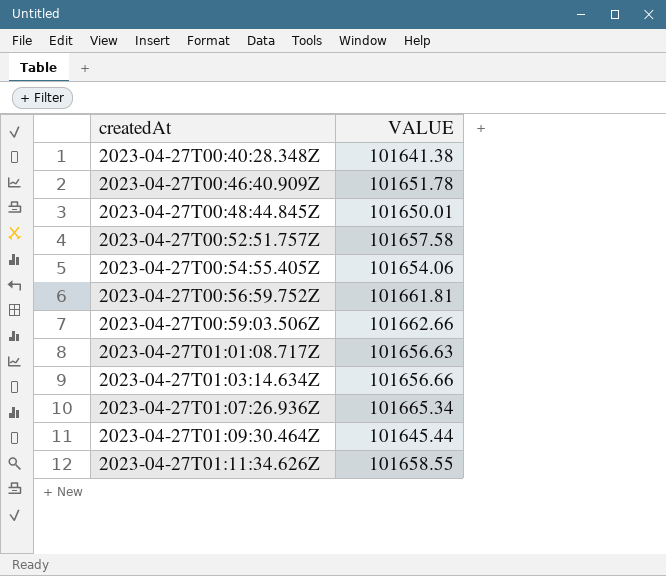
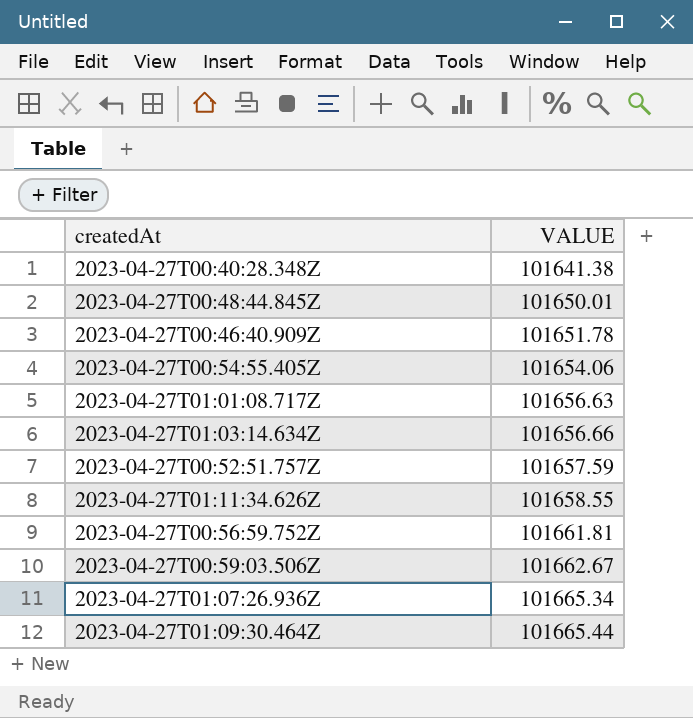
row order: createdAt ascending -> VALUE ascending
2023-04-27T00:52:51.757Z | VALUE: 101657.58 -> 101657.59
2023-04-27T00:59:03.506Z | VALUE: 101662.66 -> 101662.67
2023-04-27T01:09:30.464Z | VALUE: 101645.44 -> 101665.44

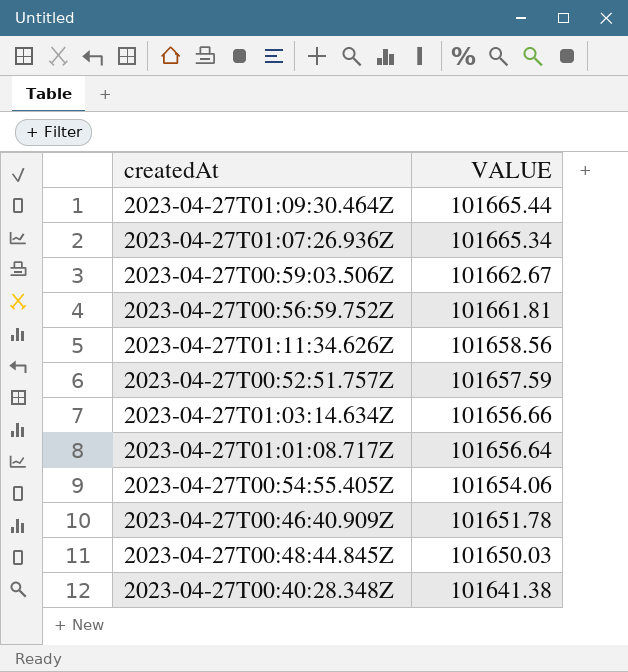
row order: VALUE ascending -> VALUE descending
2023-04-27T01:11:34.626Z | VALUE: 101658.55 -> 101658.56
2023-04-27T01:01:08.717Z | VALUE: 101656.63 -> 101656.64
2023-04-27T00:48:44.845Z | VALUE: 101650.01 -> 101650.03

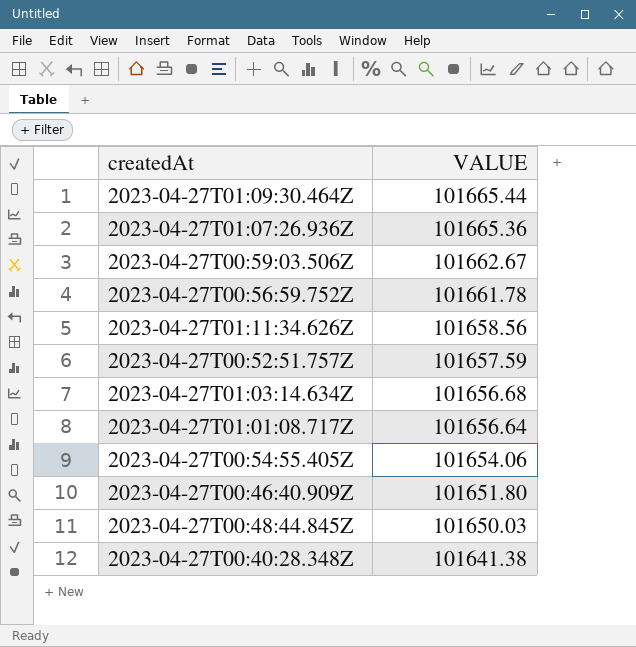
2023-04-27T01:07:26.936Z | VALUE: 101665.34 -> 101665.36
2023-04-27T00:56:59.752Z | VALUE: 101661.81 -> 101661.78
2023-04-27T01:03:14.634Z | VALUE: 101656.66 -> 101656.68
2023-04-27T00:46:40.909Z | VALUE: 101651.78 -> 101651.80

